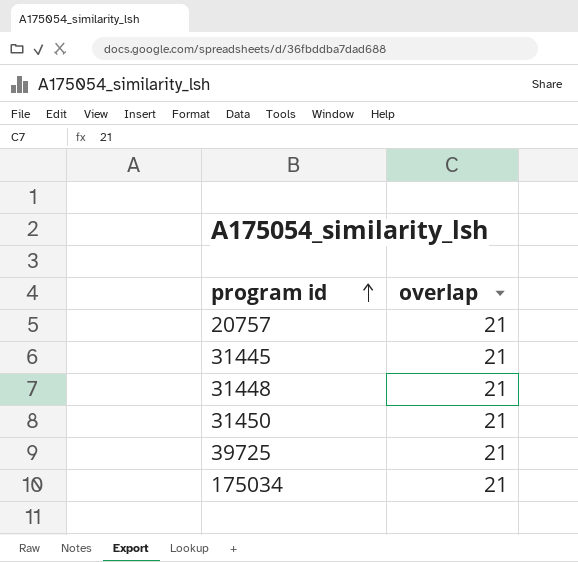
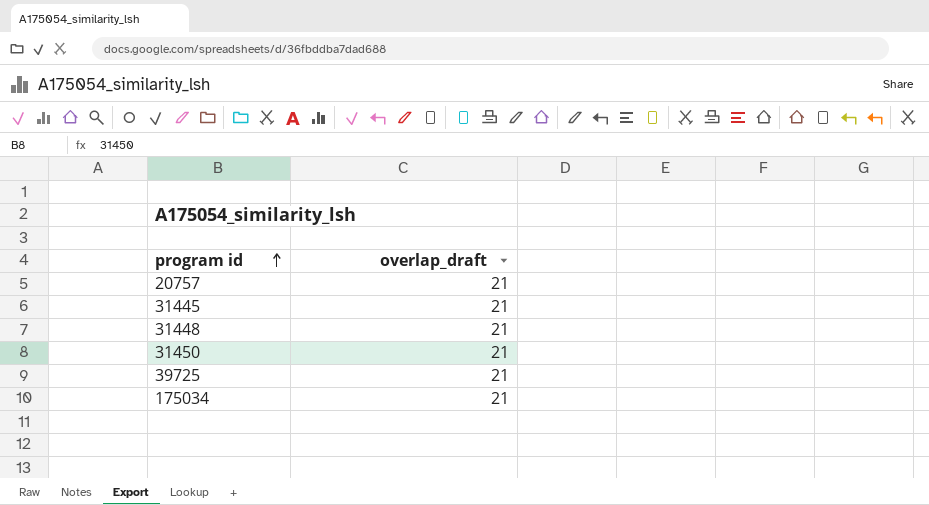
column name: overlap -> overlap_draft

